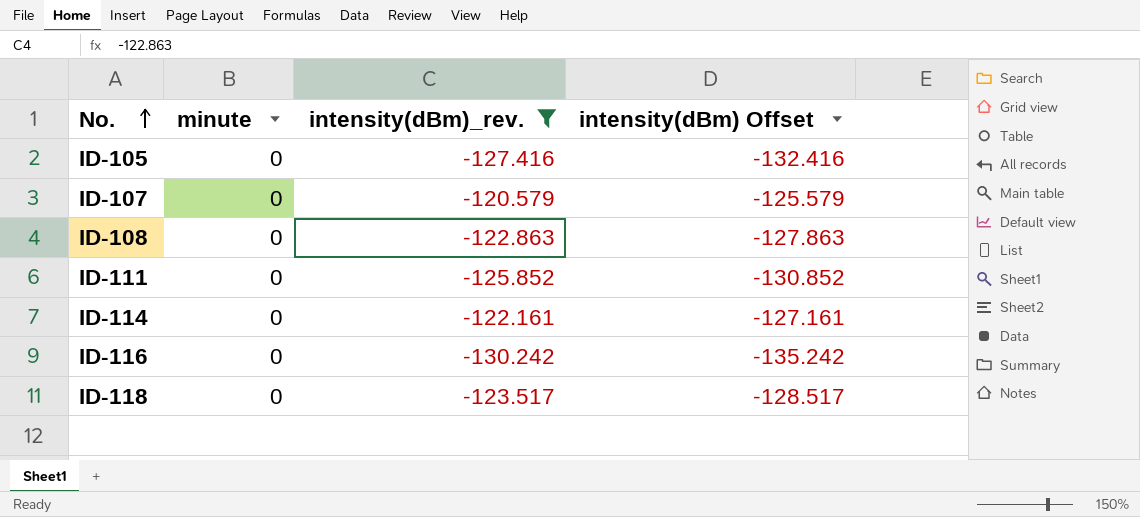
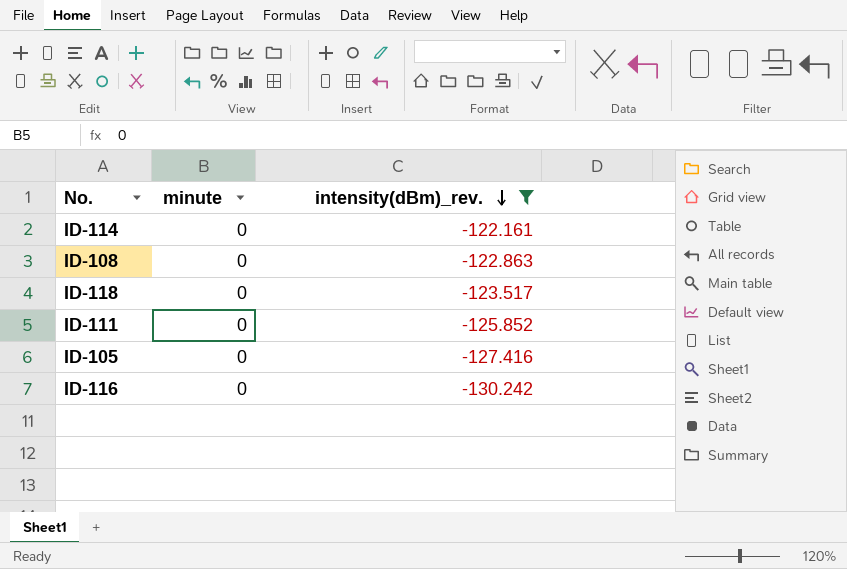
row order: No. ascending -> intensity(dBm)_rev. descending
column intensity(dBm) Offset | formula: [intensity(dBm)_rev.] - 5 -> none
row ID-107: 0 | -120.579 | -125.579 -> none

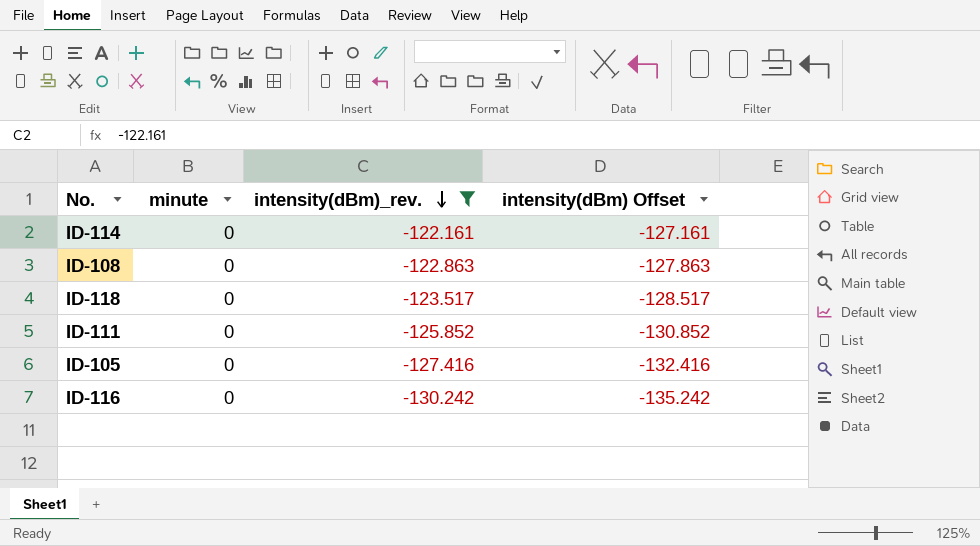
column intensity(dBm) Offset | formula: none -> [intensity(dBm)_rev.] - 5

